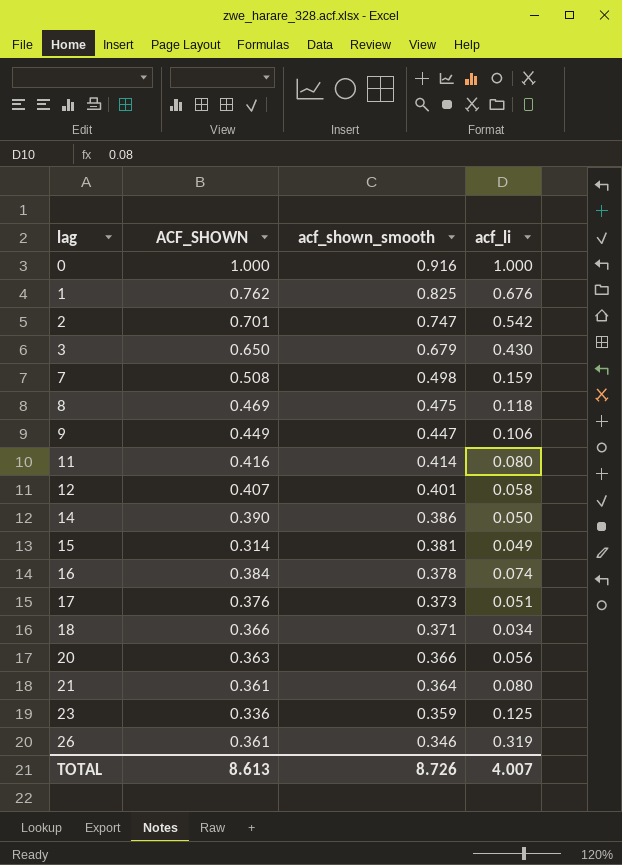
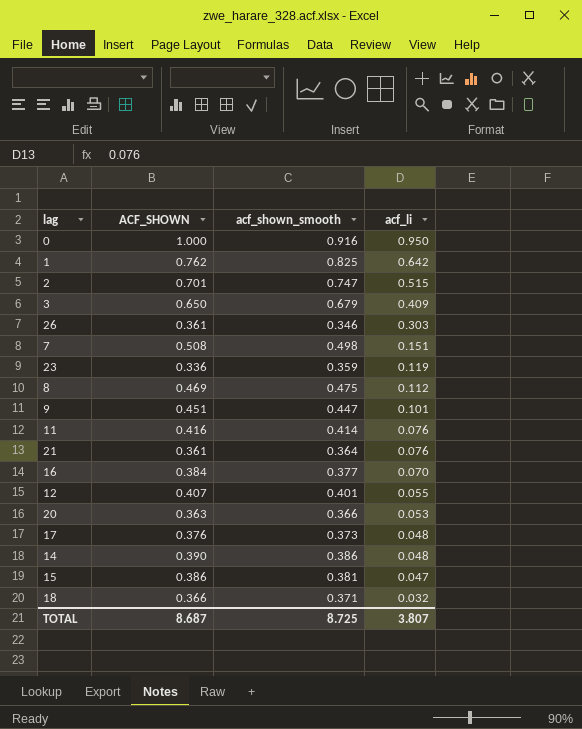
row order: lag ascending -> acf_li descending
0 | acf_li: 1.000 -> 0.950
1 | acf_li: 0.676 -> 0.642
2 | acf_li: 0.542 -> 0.515
3 | acf_li: 0.430 -> 0.409
26 | acf_li: 0.319 -> 0.303
7 | acf_li: 0.159 -> 0.151
23 | acf_li: 0.125 -> 0.119
8 | acf_li: 0.118 -> 0.112
9 | ACF_SHOWN: 0.449 -> 0.451
9 | acf_li: 0.106 -> 0.101
11 | acf_li: 0.080 -> 0.076
21 | acf_li: 0.080 -> 0.076
16 | acf_shown_smooth: 0.378 -> 0.377
16 | acf_li: 0.074 -> 0.070
12 | acf_li: 0.058 -> 0.055
20 | acf_li: 0.056 -> 0.053
17 | acf_li: 0.051 -> 0.048
14 | acf_li: 0.050 -> 0.048
15 | ACF_SHOWN: 0.314 -> 0.386
15 | acf_li: 0.049 -> 0.047
18 | acf_li: 0.034 -> 0.032
TOTAL | ACF_SHOWN: 8.613 -> 8.687
TOTAL | acf_shown_smooth: 8.726 -> 8.725
TOTAL | acf_li: 4.007 -> 3.807

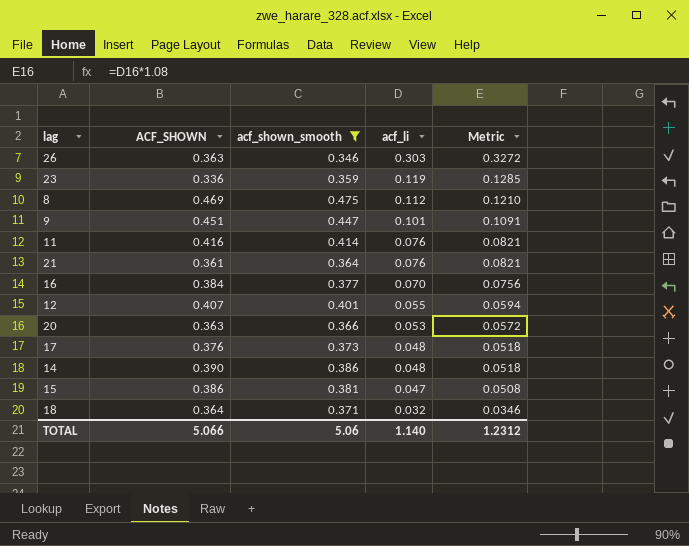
filter: none -> acf_shown_smooth <= 0.475
column Metric | formula: none -> [acf_li] * 1.08
26 | ACF_SHOWN: 0.361 -> 0.363
18 | ACF_SHOWN: 0.366 -> 0.364
TOTAL | ACF_SHOWN: 8.687 -> 5.066
TOTAL | acf_shown_smooth: 8.725 -> 5.06
TOTAL | acf_li: 3.807 -> 1.140

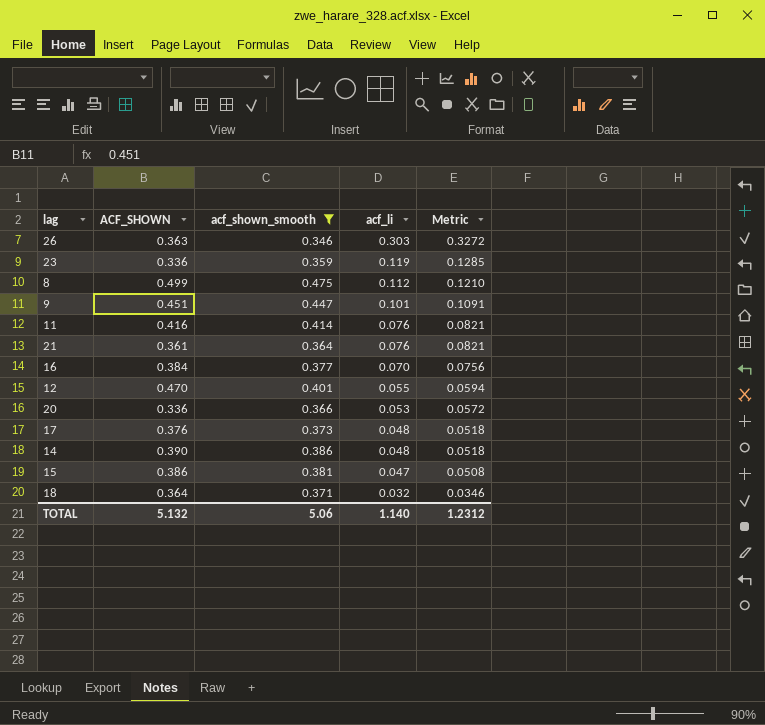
8 | ACF_SHOWN: 0.469 -> 0.499
12 | ACF_SHOWN: 0.407 -> 0.470
20 | ACF_SHOWN: 0.363 -> 0.336
TOTAL | ACF_SHOWN: 5.066 -> 5.132

